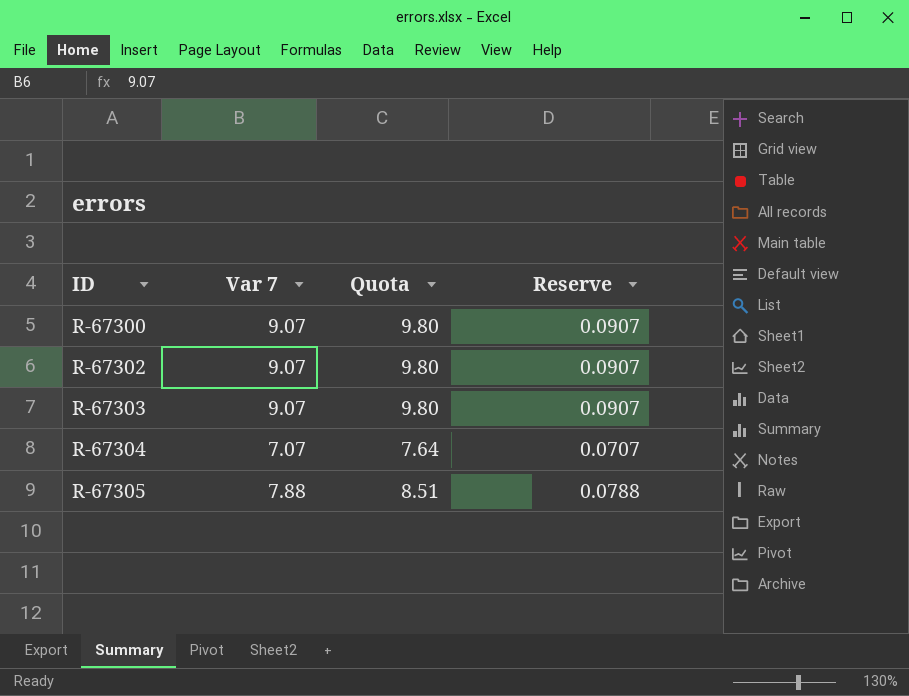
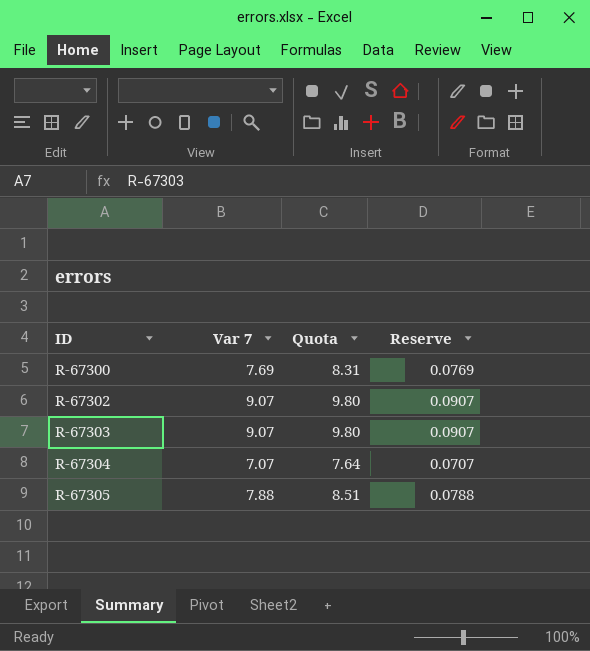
R-67300 | Var 7: 9.07 -> 7.69
R-67300 | Quota: 9.80 -> 8.31
R-67300 | Reserve: 0.0907 -> 0.0769

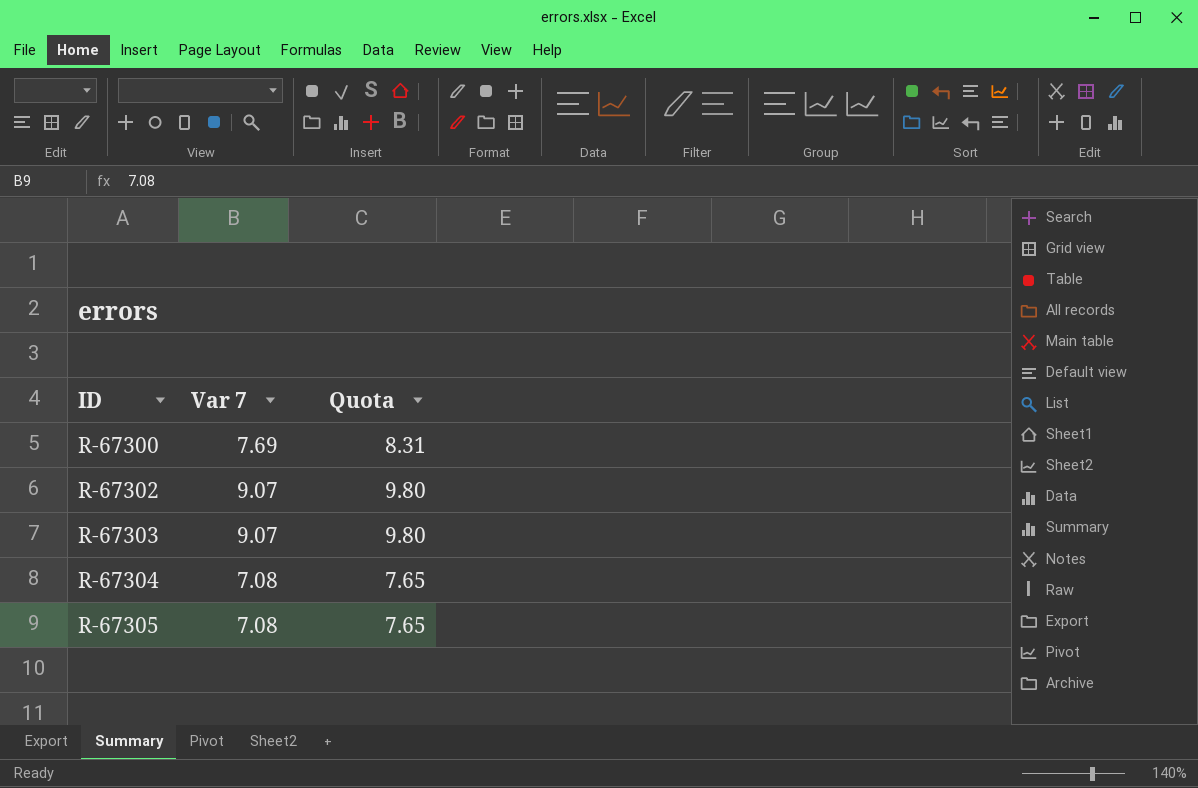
column Reserve | formula: [Var 7] * 0.01 -> none
R-67304 | Var 7: 7.07 -> 7.08
R-67304 | Quota: 7.64 -> 7.65
R-67305 | Var 7: 7.88 -> 7.08
R-67305 | Quota: 8.51 -> 7.65

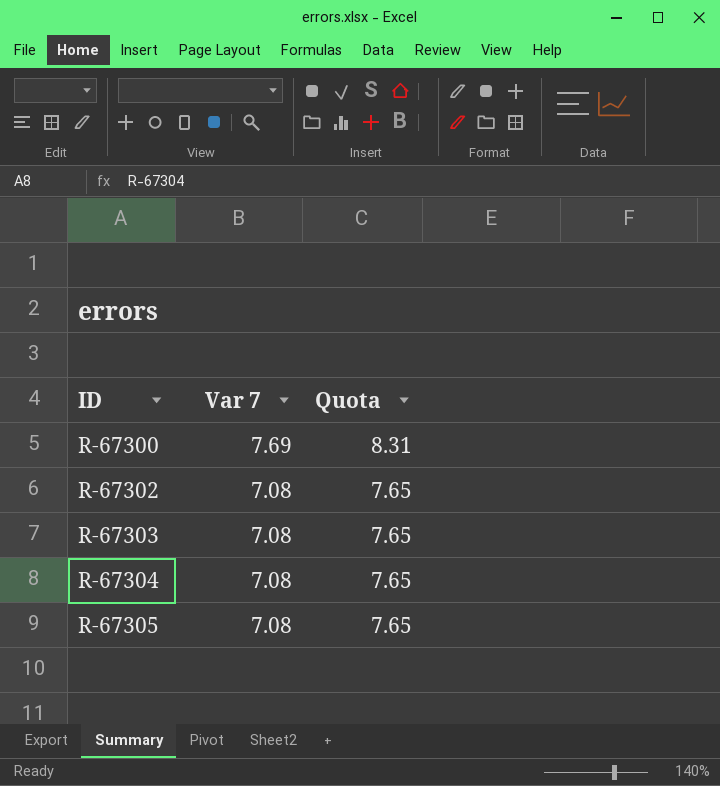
R-67302 | Var 7: 9.07 -> 7.08
R-67302 | Quota: 9.80 -> 7.65
R-67303 | Var 7: 9.07 -> 7.08
R-67303 | Quota: 9.80 -> 7.65

